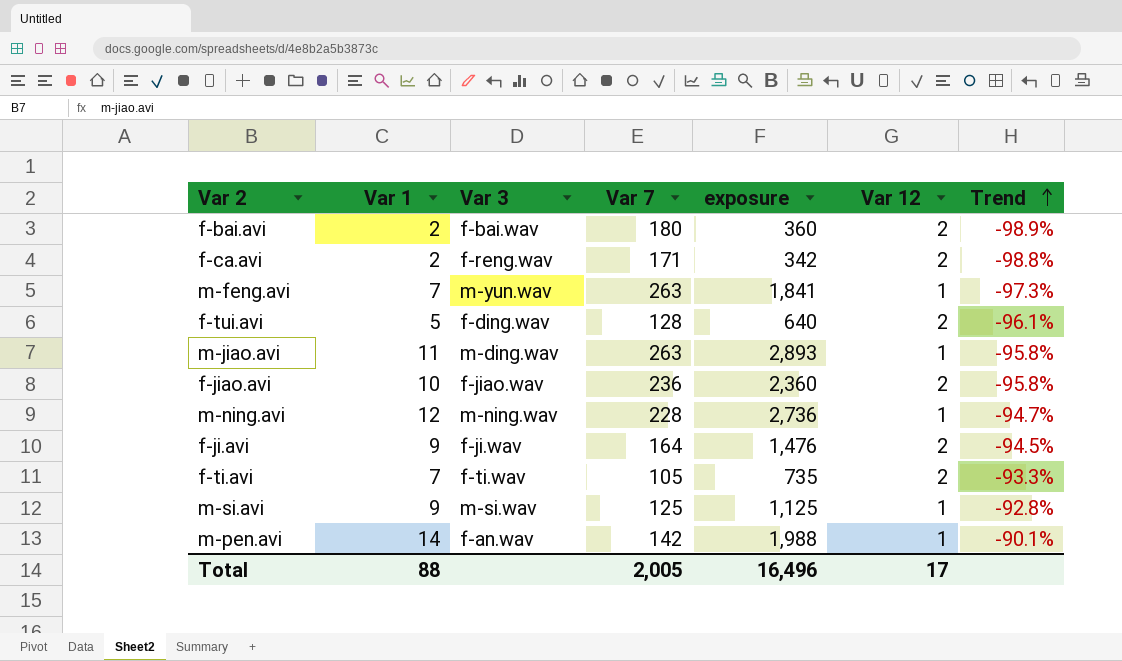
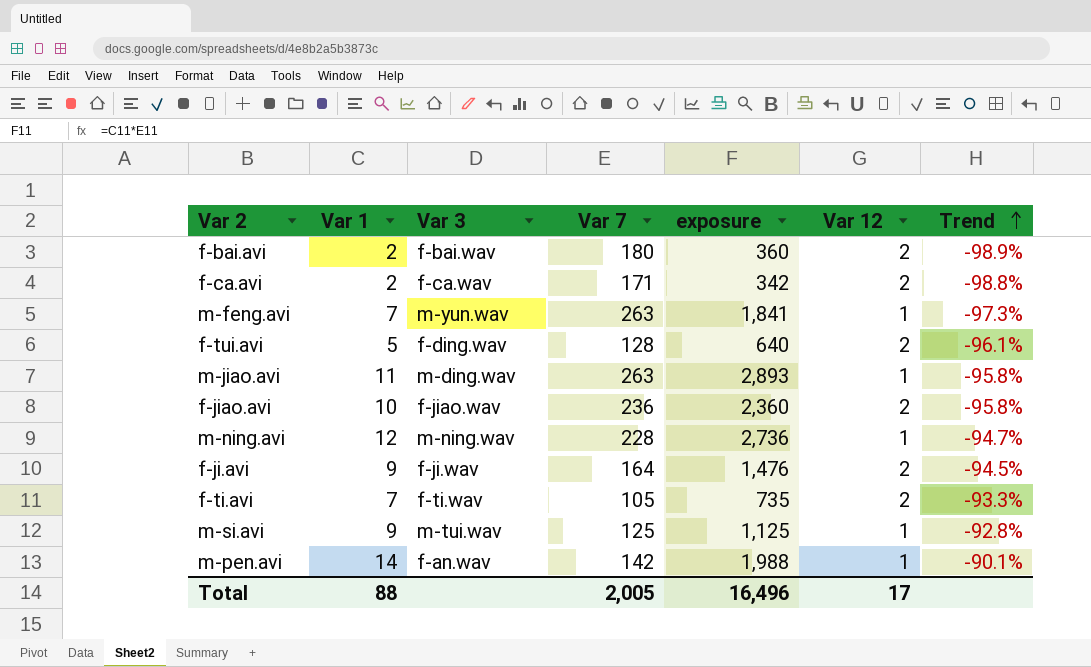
f-ca.avi | Var 3: f-reng.wav -> f-ca.wav
m-si.avi | Var 3: m-si.wav -> m-tui.wav

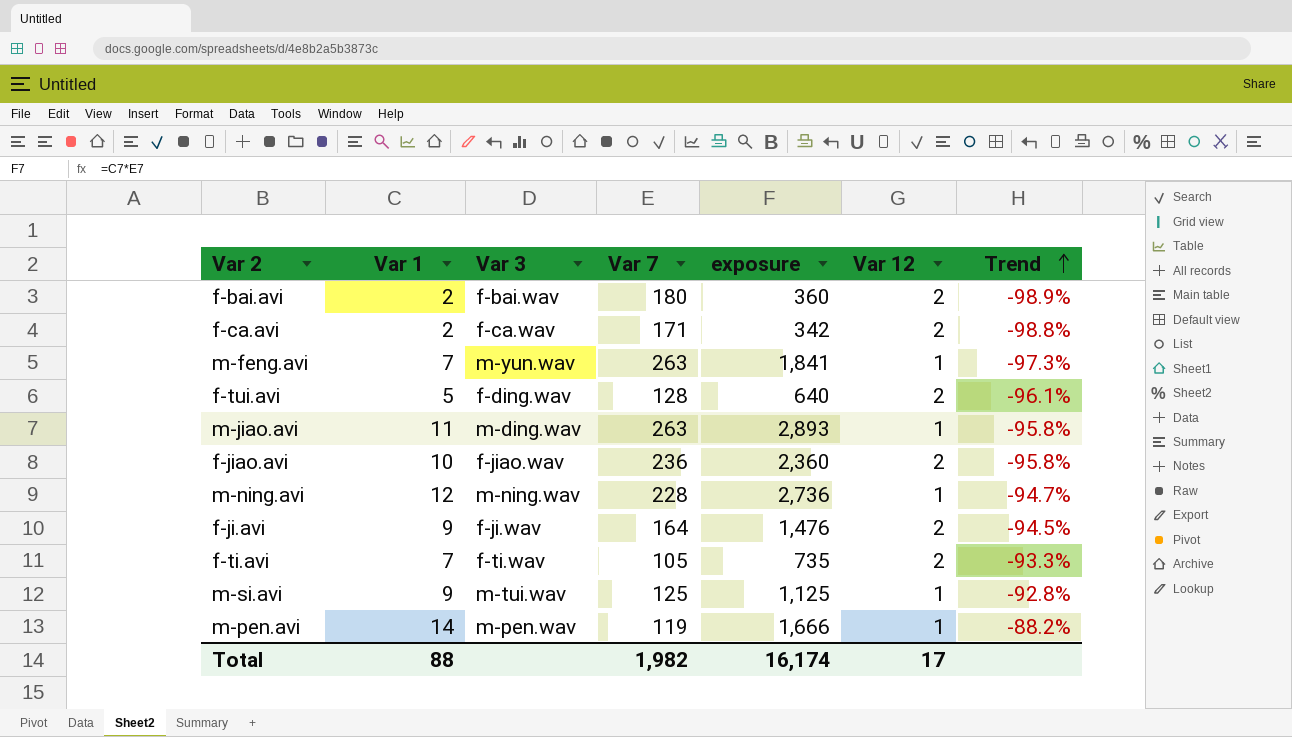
m-pen.avi | Var 3: f-an.wav -> m-pen.wav
m-pen.avi | Var 7: 142 -> 119
m-pen.avi | exposure: 1,988 -> 1,666
m-pen.avi | Trend: -90.1% -> -88.2%
Total | Var 7: 2,005 -> 1,982
Total | exposure: 16,496 -> 16,174

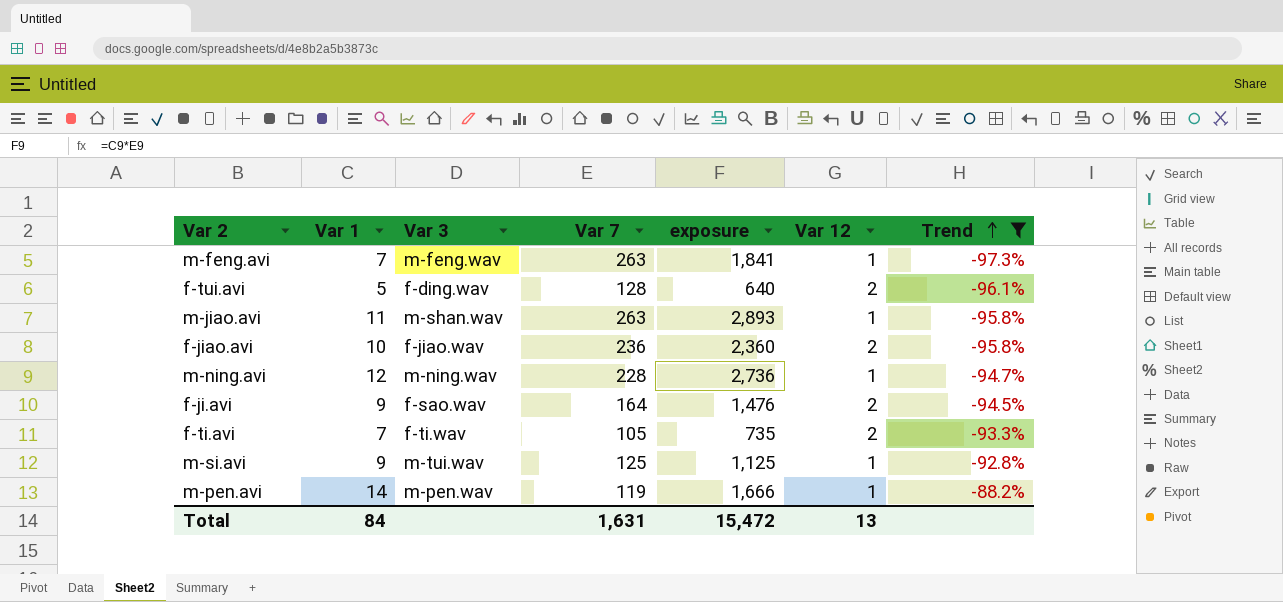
filter: none -> Trend >= -97.3%
m-feng.avi | Var 3: m-yun.wav -> m-feng.wav
m-jiao.avi | Var 3: m-ding.wav -> m-shan.wav
f-ji.avi | Var 3: f-ji.wav -> f-sao.wav
Total | Var 1: 88 -> 84
Total | Var 7: 1,982 -> 1,631
Total | exposure: 16,174 -> 15,472
Total | Var 12: 17 -> 13

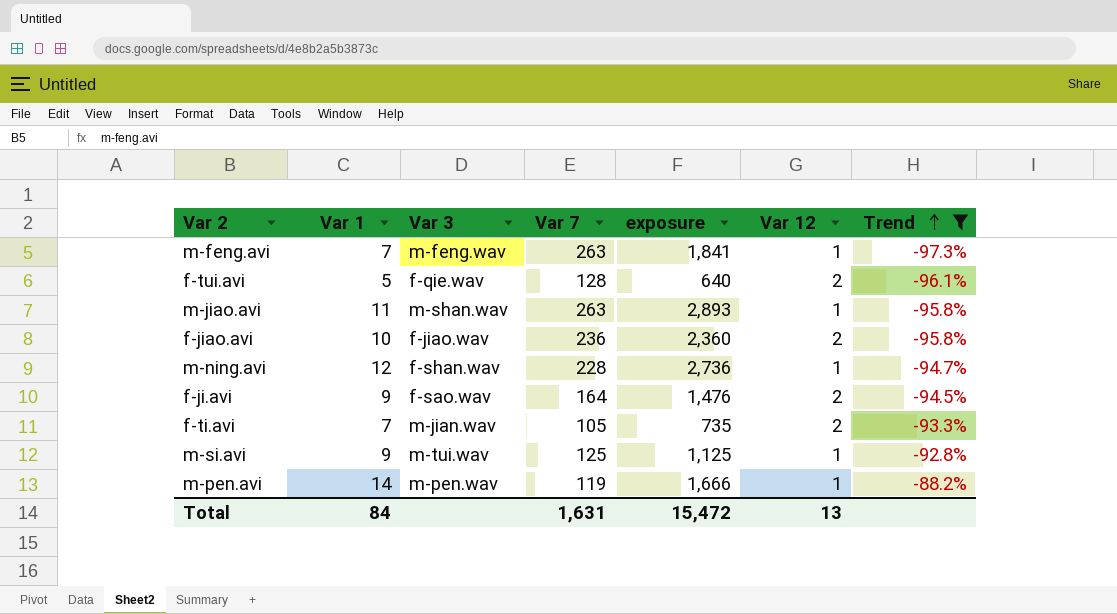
f-tui.avi | Var 3: f-ding.wav -> f-qie.wav
m-ning.avi | Var 3: m-ning.wav -> f-shan.wav
f-ti.avi | Var 3: f-ti.wav -> m-jian.wav

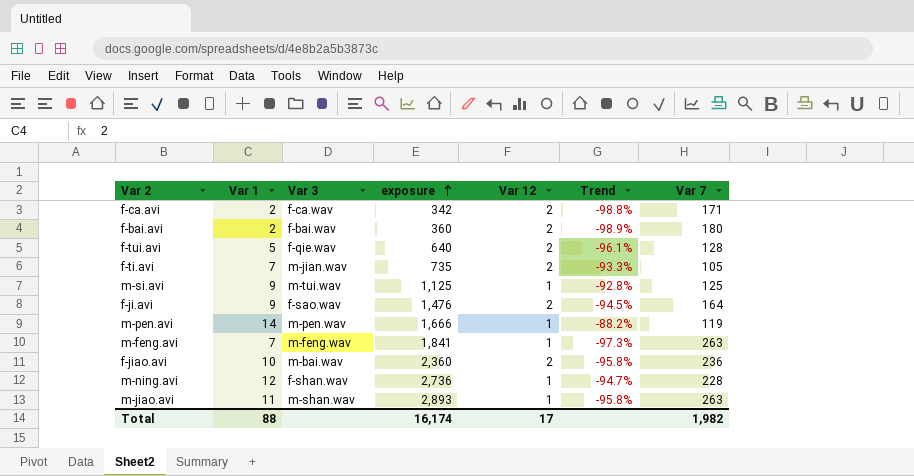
filter: Trend >= -97.3% -> none
row order: Trend ascending -> exposure ascending
column Var 7 | position: 4 -> 7
f-jiao.avi | Var 3: f-jiao.wav -> m-bai.wav
Total | Var 1: 84 -> 88
Total | exposure: 15,472 -> 16,174
Total | Var 12: 13 -> 17
Total | Var 7: 1,631 -> 1,982

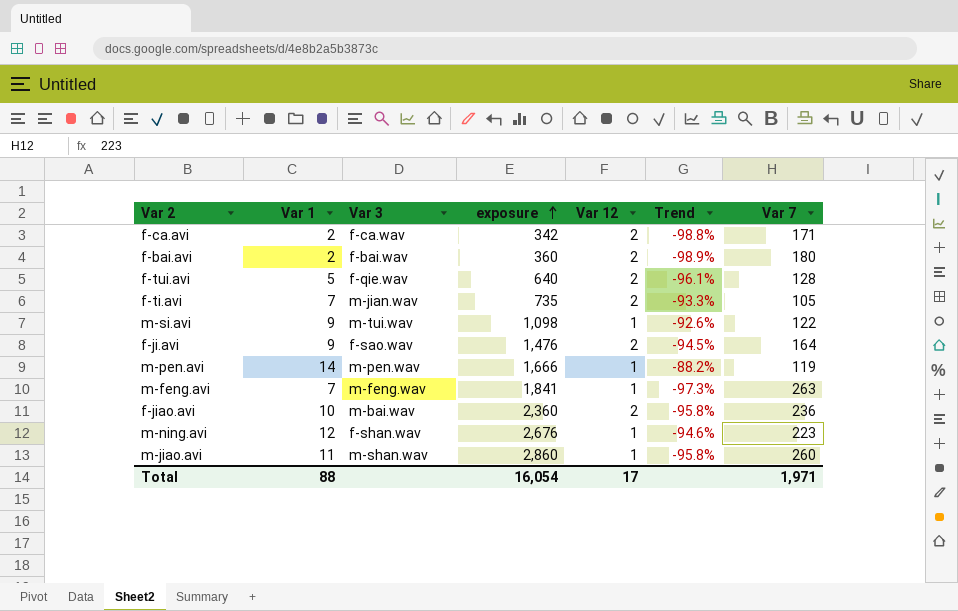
m-si.avi | exposure: 1,125 -> 1,098
m-si.avi | Trend: -92.8% -> -92.6%
m-si.avi | Var 7: 125 -> 122
m-ning.avi | exposure: 2,736 -> 2,676
m-ning.avi | Trend: -94.7% -> -94.6%
m-ning.avi | Var 7: 228 -> 223
m-jiao.avi | exposure: 2,893 -> 2,860
m-jiao.avi | Var 7: 263 -> 260
Total | exposure: 16,174 -> 16,054
Total | Var 7: 1,982 -> 1,971

